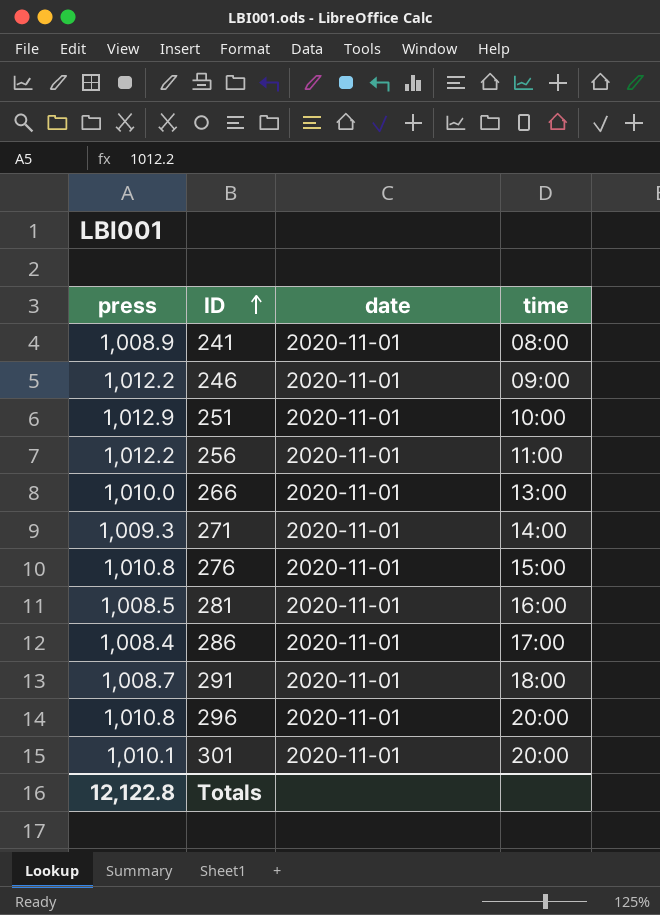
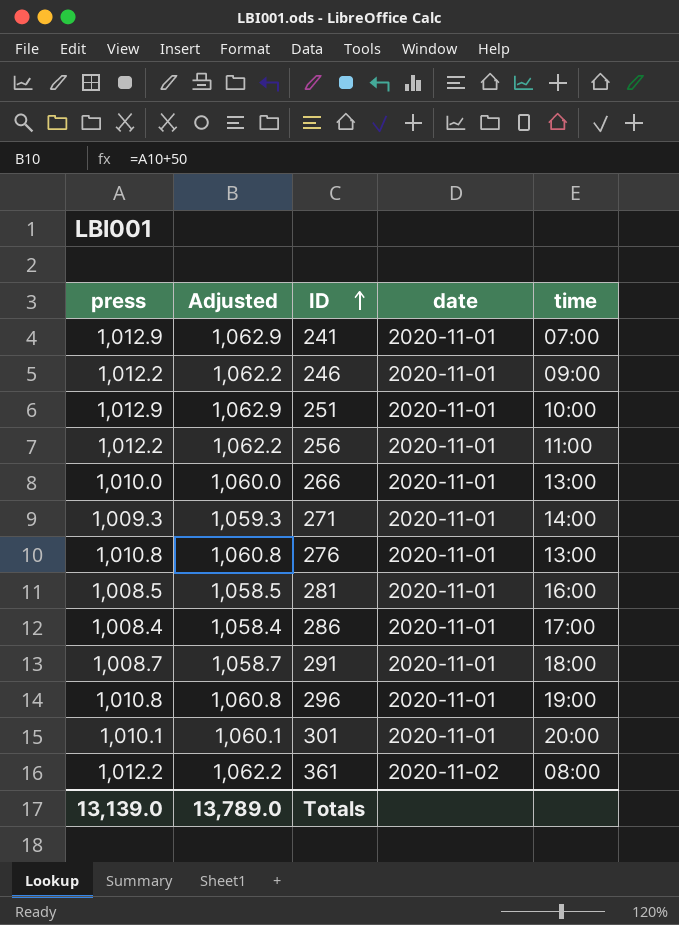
column Adjusted | formula: none -> [press] + 50
241 | press: 1,008.9 -> 1,012.9
241 | time: 08:00 -> 07:00
276 | time: 15:00 -> 13:00
296 | time: 20:00 -> 19:00
row 361: none -> 1,012.2 | 1,062.2 | 2020-11-02 | 08:00
Totals | press: 12,122.8 -> 13,139.0

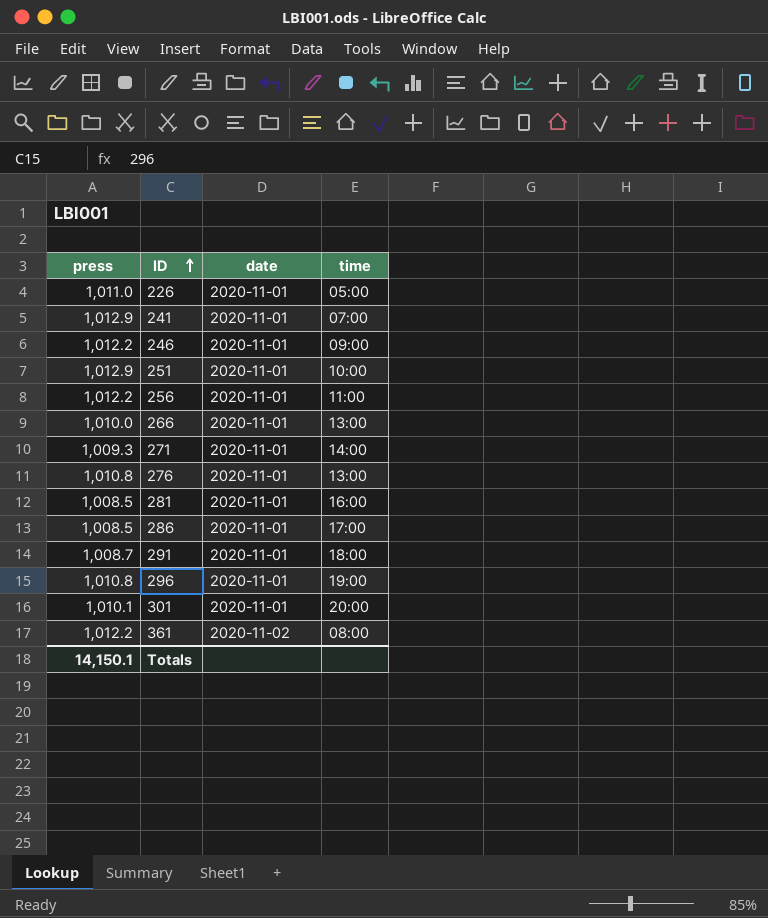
column Adjusted | formula: [press] + 50 -> none
row 226: none -> 1,011.0 | 2020-11-01 | 05:00
286 | press: 1,008.4 -> 1,008.5
Totals | press: 13,139.0 -> 14,150.1

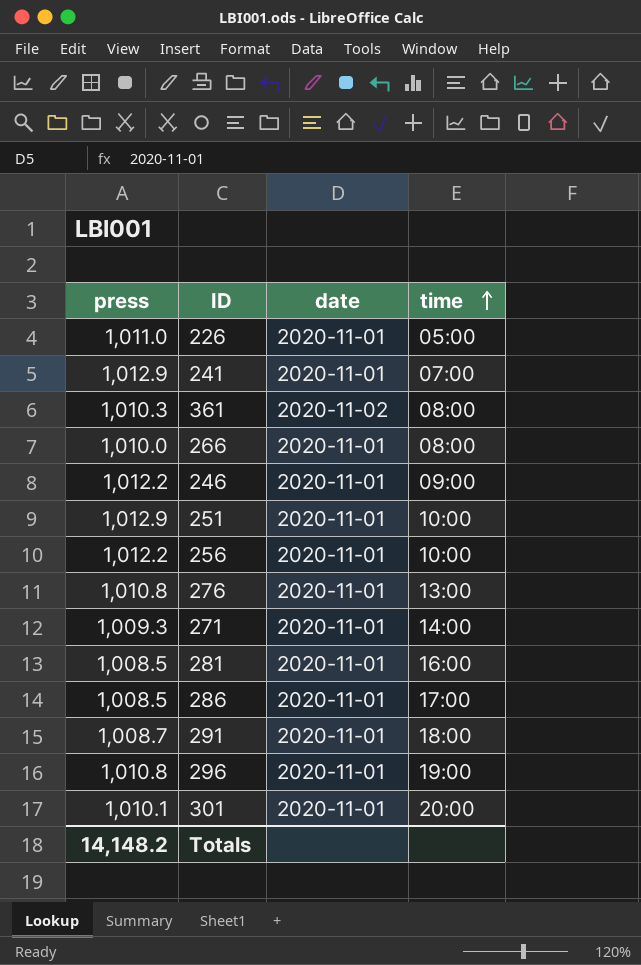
row order: ID ascending -> time ascending
361 | press: 1,012.2 -> 1,010.3
266 | time: 13:00 -> 08:00
256 | time: 11:00 -> 10:00
Totals | press: 14,150.1 -> 14,148.2

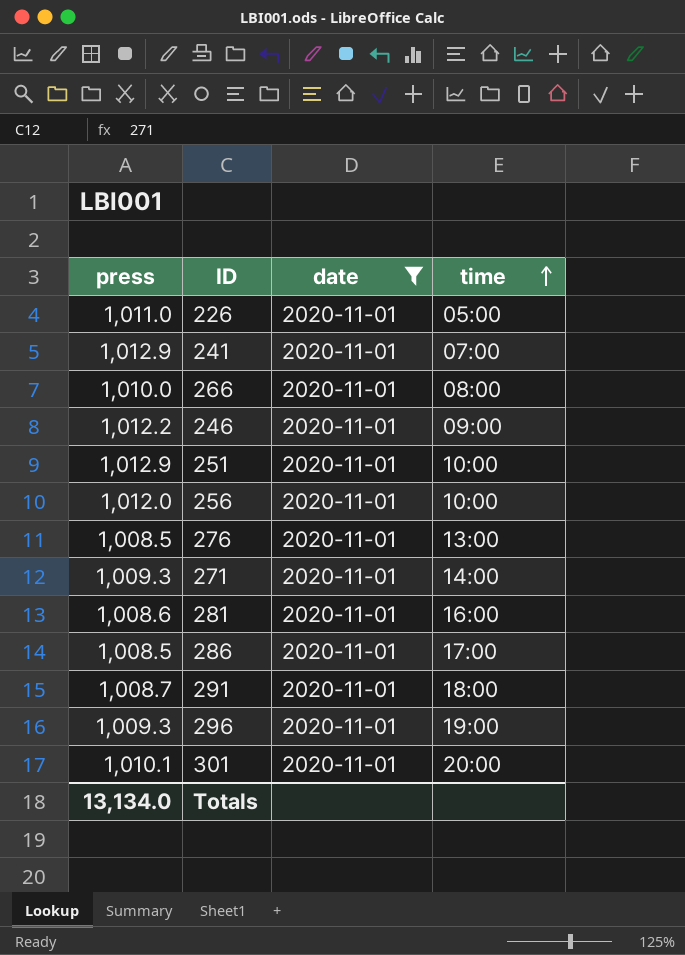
filter: none -> date = 2020-11-01
256 | press: 1,012.2 -> 1,012.0
276 | press: 1,010.8 -> 1,008.5
281 | press: 1,008.5 -> 1,008.6
296 | press: 1,010.8 -> 1,009.3
Totals | press: 14,148.2 -> 13,134.0

